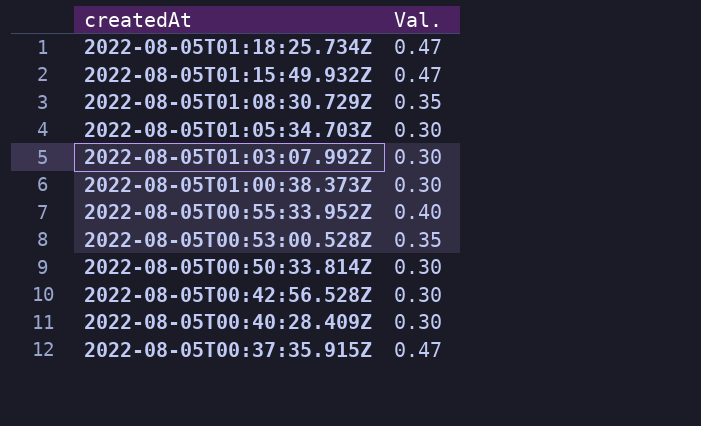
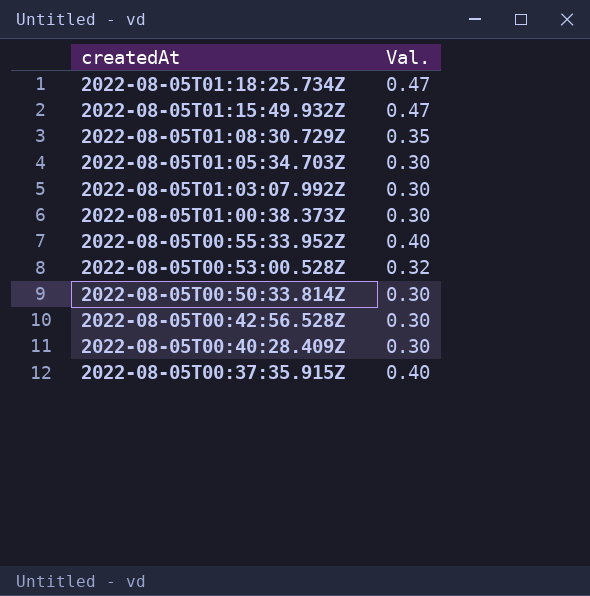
2022-08-05T00:53:00.528Z | Val.: 0.35 -> 0.32
2022-08-05T00:37:35.915Z | Val.: 0.47 -> 0.40

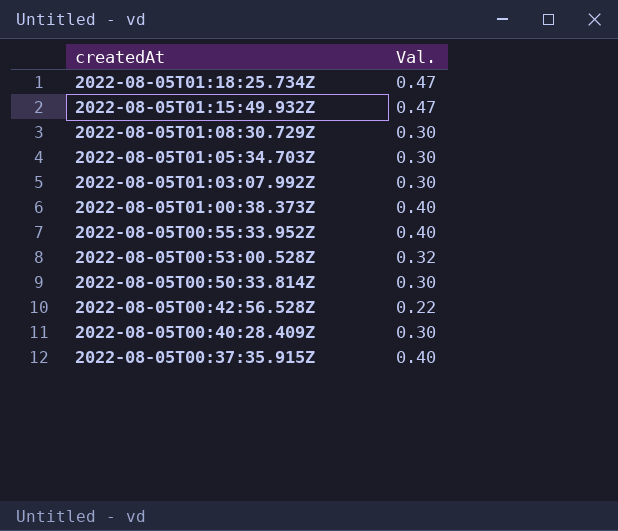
2022-08-05T01:08:30.729Z | Val.: 0.35 -> 0.30
2022-08-05T01:00:38.373Z | Val.: 0.30 -> 0.40
2022-08-05T00:42:56.528Z | Val.: 0.30 -> 0.22

